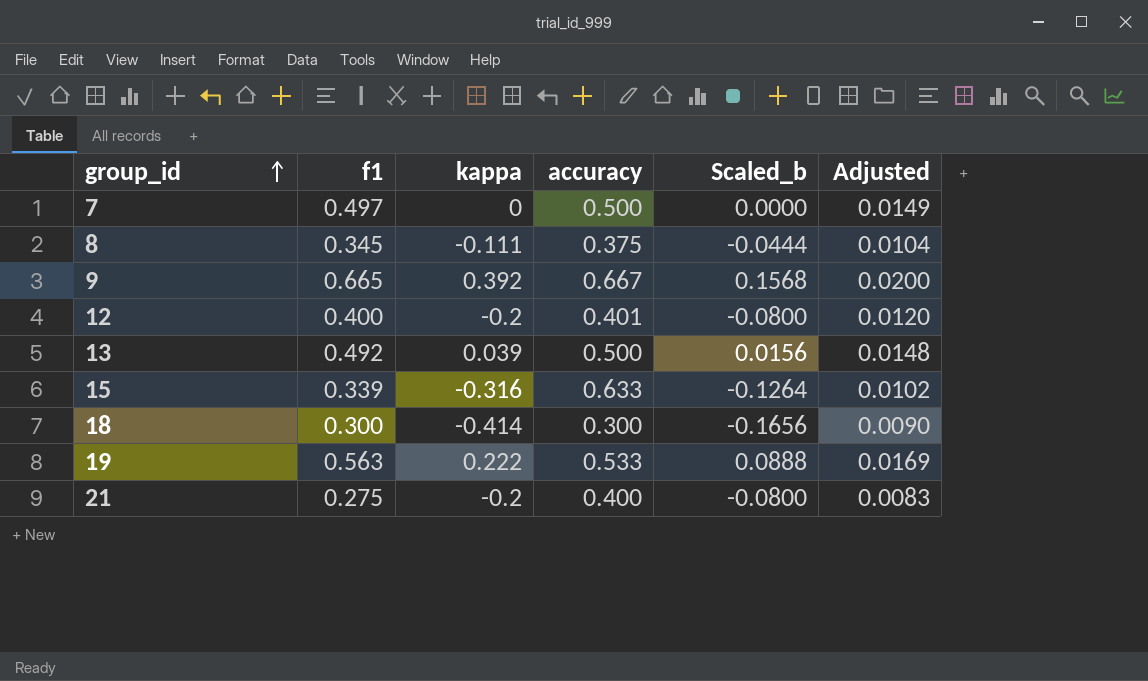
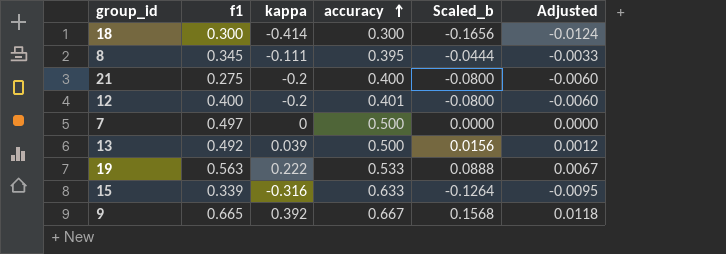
row order: group_id ascending -> accuracy ascending
column Adjusted | formula: [f1] * 0.03 -> [kappa] * 0.03
8 | accuracy: 0.375 -> 0.395

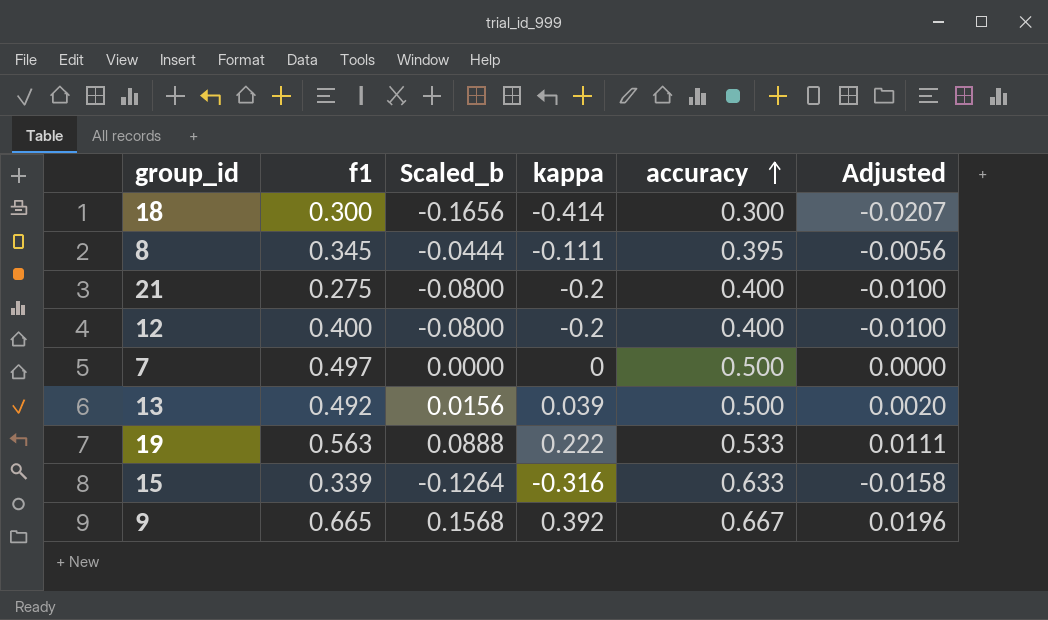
column Scaled_b | position: 5 -> 3
column Adjusted | formula: [kappa] * 0.03 -> [kappa] * 0.05
12 | accuracy: 0.401 -> 0.400

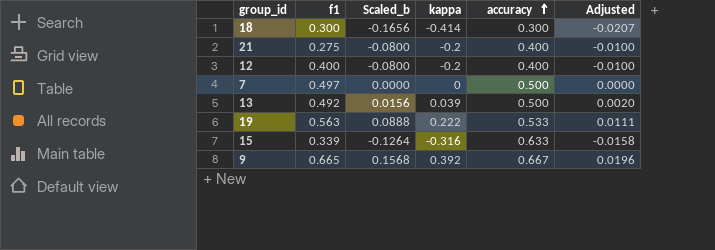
row 8: 0.345 | -0.0444 | -0.111 | 0.395 | -0.0056 -> none

